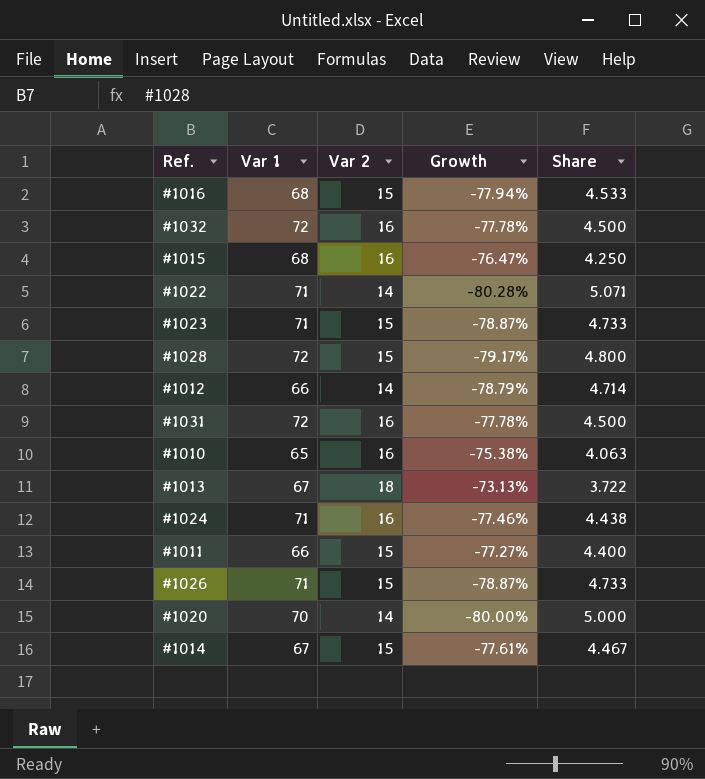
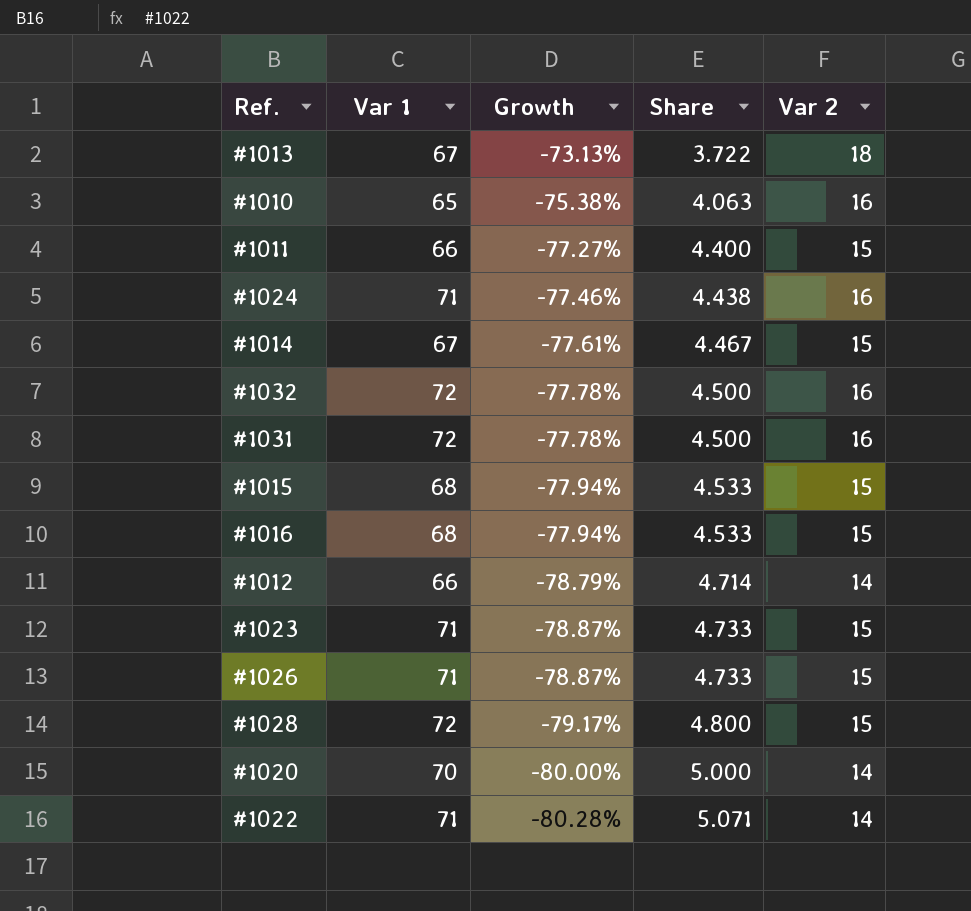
row order: none -> Growth descending
column Var 2 | position: 3 -> 5
#1015 | Growth: -76.47% -> -77.94%
#1015 | Share: 4.250 -> 4.533
#1015 | Var 2: 16 -> 15

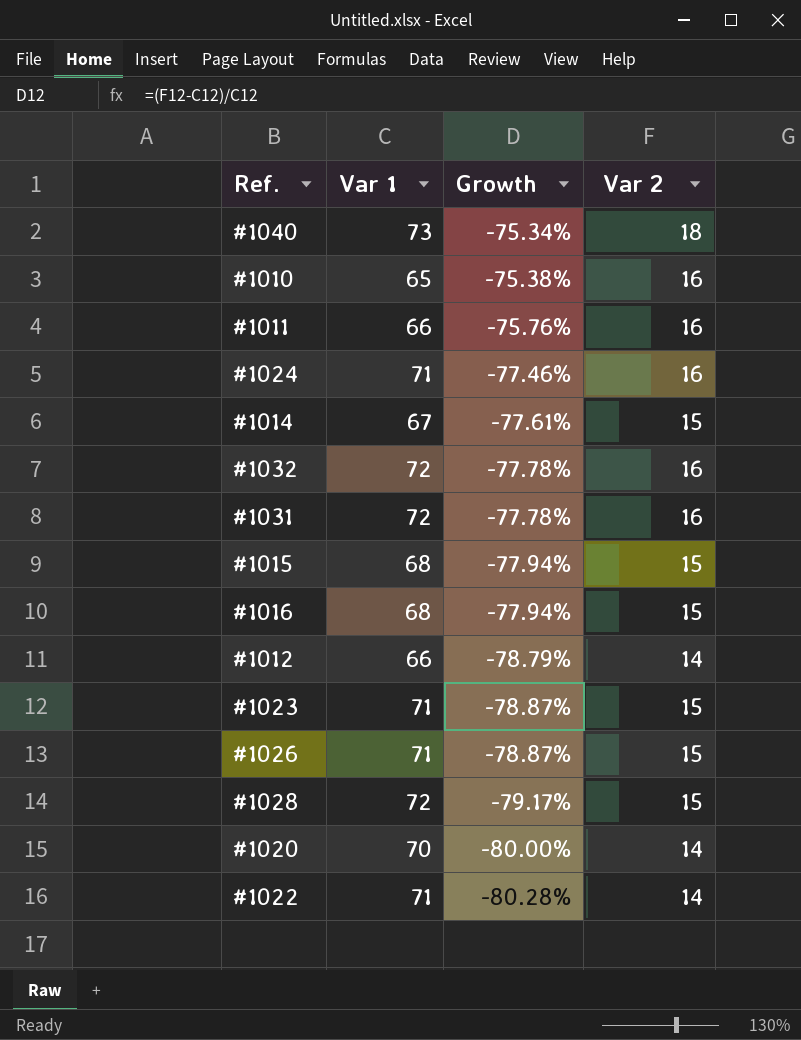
column Share | formula: [Var 1] / [Var 2] -> none
row #1013: 67 | -73.13% | 3.722 | 18 -> none
row #1040: none -> 73 | -75.34% | 18
#1011 | Growth: -77.27% -> -75.76%
#1011 | Var 2: 15 -> 16

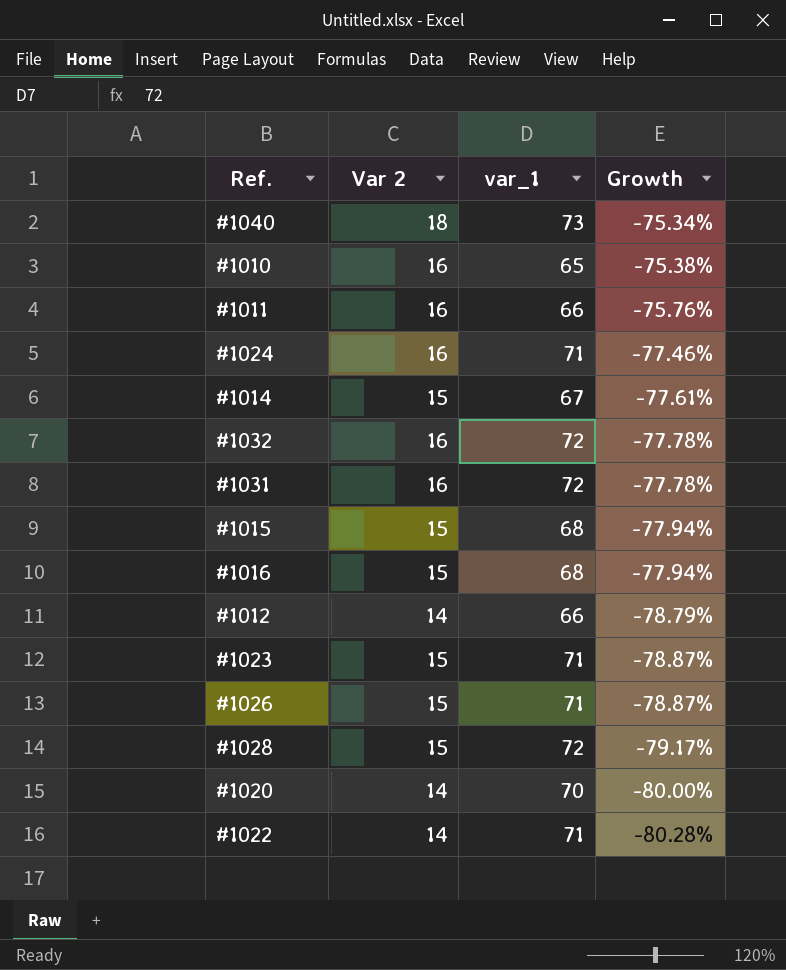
column Var 2 | position: 4 -> 2
column name: Var 1 -> var_1

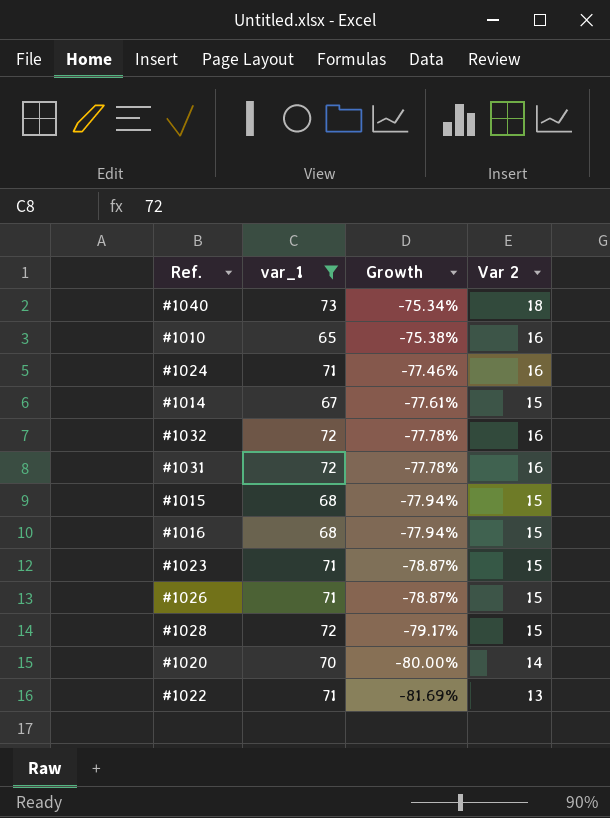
filter: none -> var_1 != 66
column Var 2 | position: 2 -> 4
#1022 | Growth: -80.28% -> -81.69%
#1022 | Var 2: 14 -> 13

